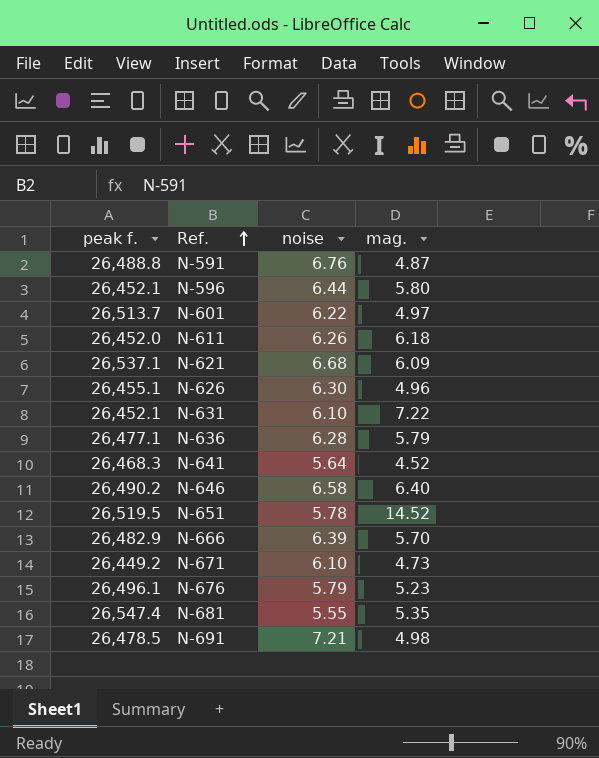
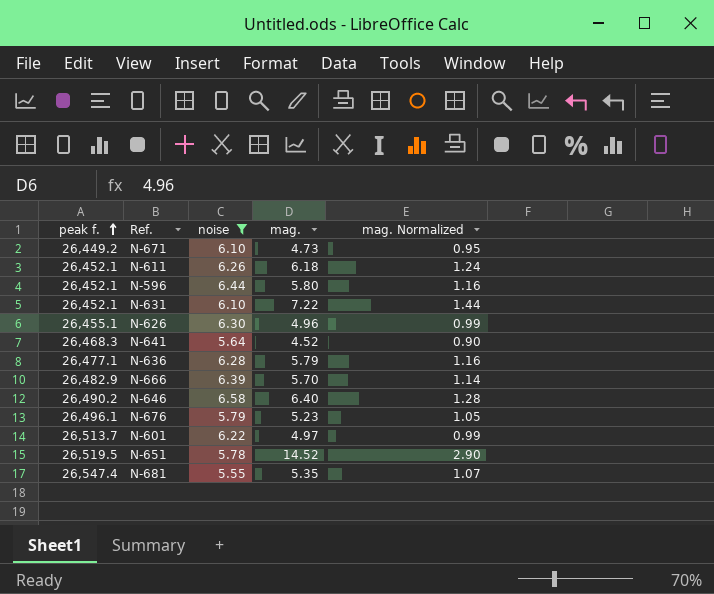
filter: none -> noise <= 6.58
row order: Ref. ascending -> peak f. ascending
column mag. Normalized | formula: none -> [mag.] * 0.2
N-611 | peak f.: 26,452.0 -> 26,452.1

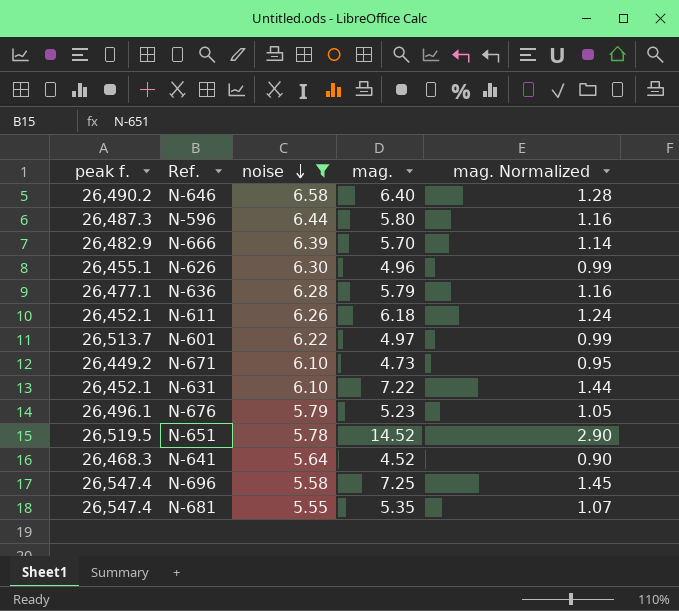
row order: peak f. ascending -> noise descending
N-596 | peak f.: 26,452.1 -> 26,487.3
row N-696: none -> 26,547.4 | 5.58 | 7.25 | 1.45

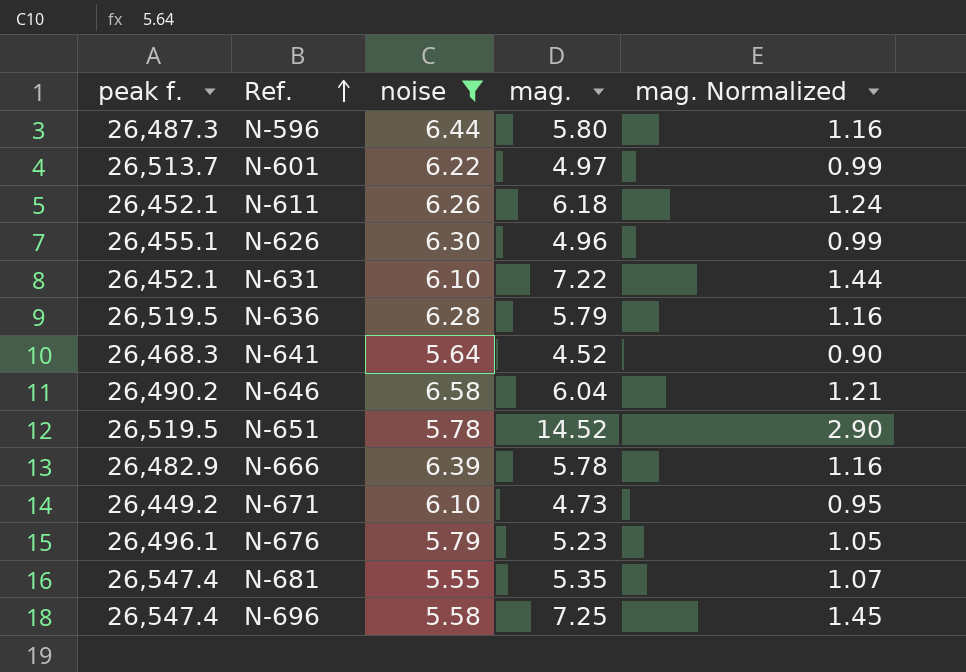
row order: noise descending -> Ref. ascending
N-636 | peak f.: 26,477.1 -> 26,519.5
N-646 | mag.: 6.40 -> 6.04
N-646 | mag. Normalized: 1.28 -> 1.21
N-666 | mag.: 5.70 -> 5.78
N-666 | mag. Normalized: 1.14 -> 1.16

